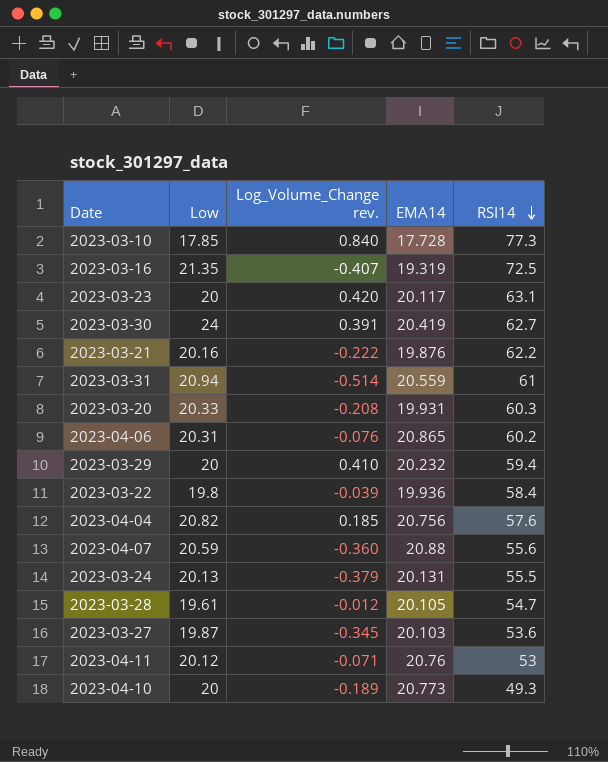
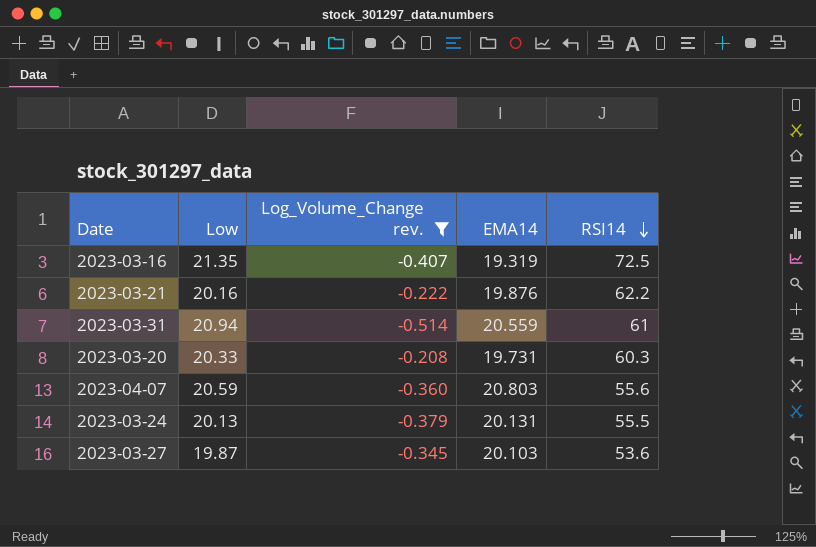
filter: none -> Log_Volume_Change rev. <= -0.208
2023-03-20 | EMA14: 19.931 -> 19.731
2023-04-07 | EMA14: 20.88 -> 20.803

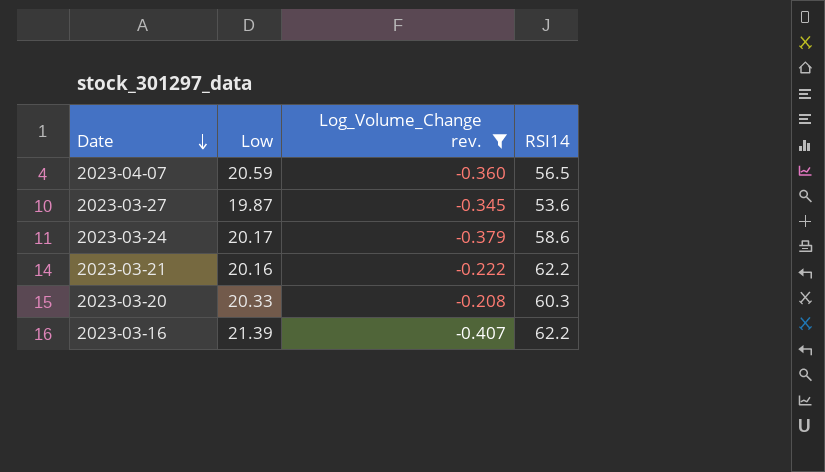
row order: RSI14 descending -> Date descending
column EMA14 | position: 4 -> none
row 2023-03-31: 20.94 | -0.514 | 20.559 | 61 -> none
2023-04-07 | RSI14: 55.6 -> 56.5
2023-03-24 | Low: 20.13 -> 20.17
2023-03-24 | RSI14: 55.5 -> 58.6
2023-03-16 | Low: 21.35 -> 21.39
2023-03-16 | RSI14: 72.5 -> 62.2

